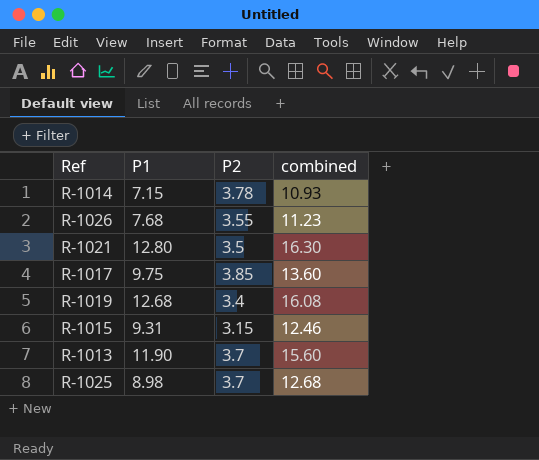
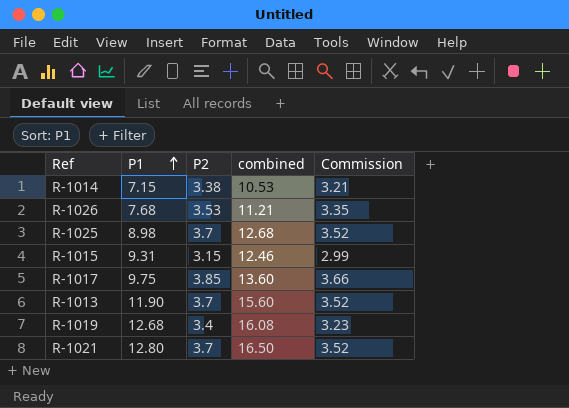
row order: none -> P1 ascending
column Commission | formula: none -> [P2] * 0.95
R-1014 | P2: 3.78 -> 3.38
R-1014 | combined: 10.93 -> 10.53
R-1026 | P2: 3.55 -> 3.53
R-1026 | combined: 11.23 -> 11.21
R-1021 | P2: 3.5 -> 3.7
R-1021 | combined: 16.30 -> 16.50

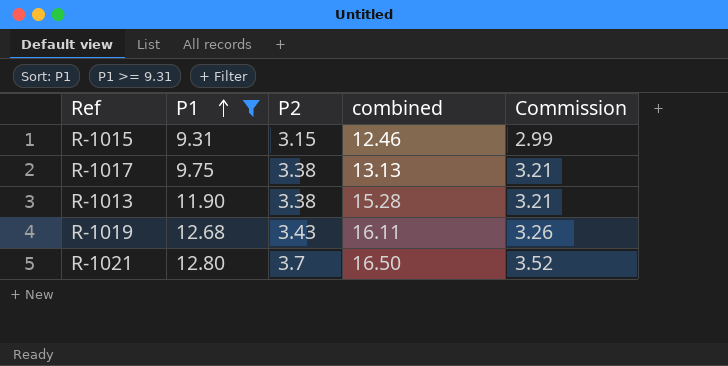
filter: none -> P1 >= 9.31
R-1017 | P2: 3.85 -> 3.38
R-1017 | combined: 13.60 -> 13.13
R-1017 | Commission: 3.66 -> 3.21
R-1013 | P2: 3.7 -> 3.38
R-1013 | combined: 15.60 -> 15.28
R-1013 | Commission: 3.52 -> 3.21
R-1019 | P2: 3.4 -> 3.43
R-1019 | combined: 16.08 -> 16.11
R-1019 | Commission: 3.23 -> 3.26

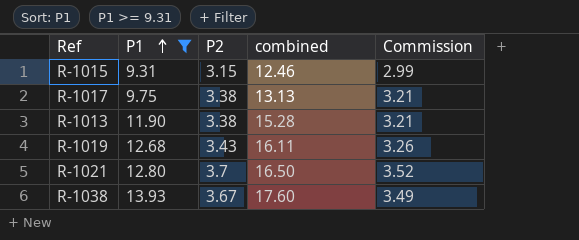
row R-1038: none -> 13.93 | 3.67 | 17.60 | 3.49

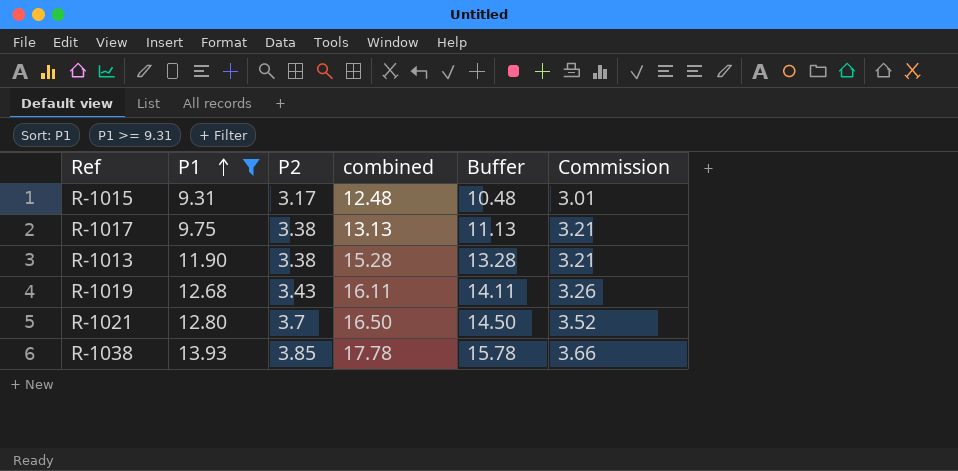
column Buffer | formula: none -> [combined] - 2
R-1015 | P2: 3.15 -> 3.17
R-1015 | combined: 12.46 -> 12.48
R-1015 | Commission: 2.99 -> 3.01
R-1038 | P2: 3.67 -> 3.85
R-1038 | combined: 17.60 -> 17.78
R-1038 | Commission: 3.49 -> 3.66

